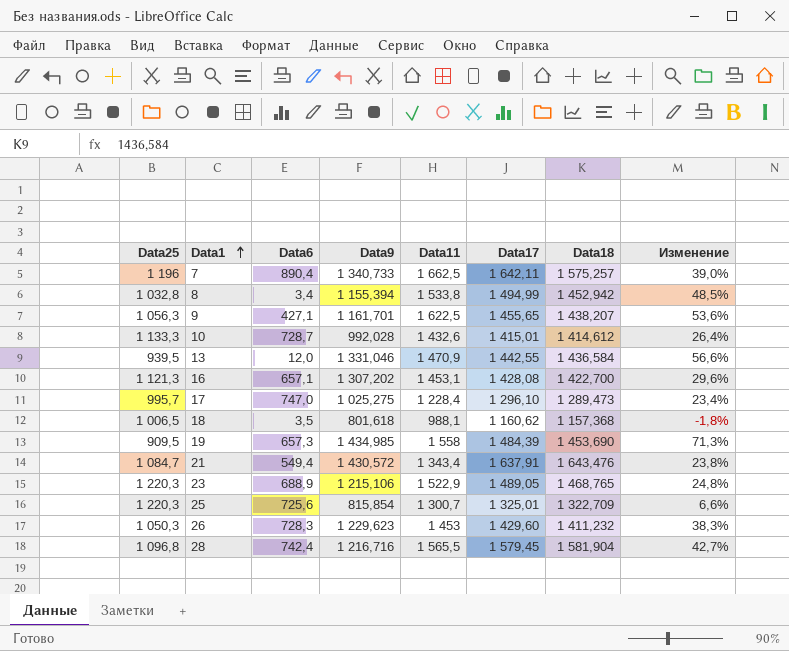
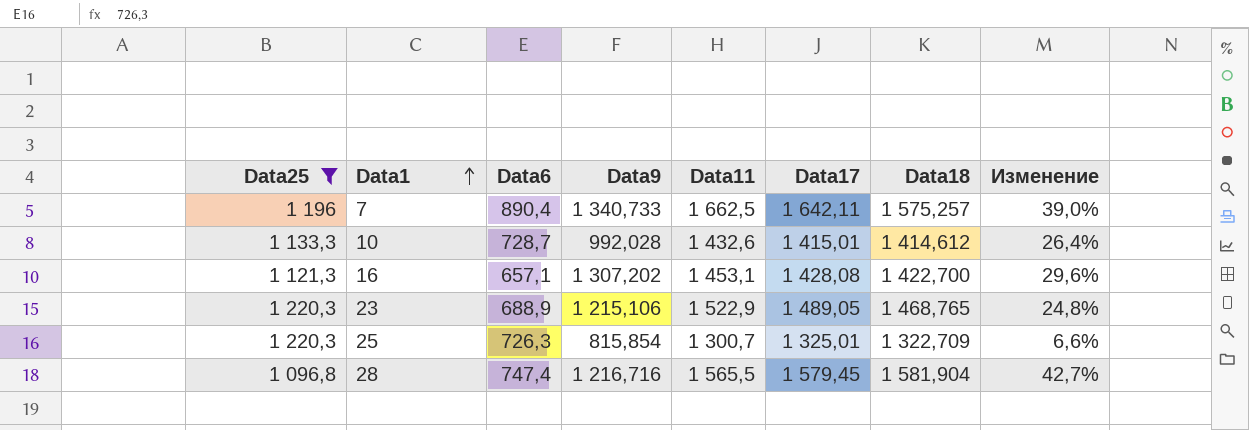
filter: none -> Data25 >= 1 096,8
25 | Data6: 725,6 -> 726,3
28 | Data6: 742,4 -> 747,4

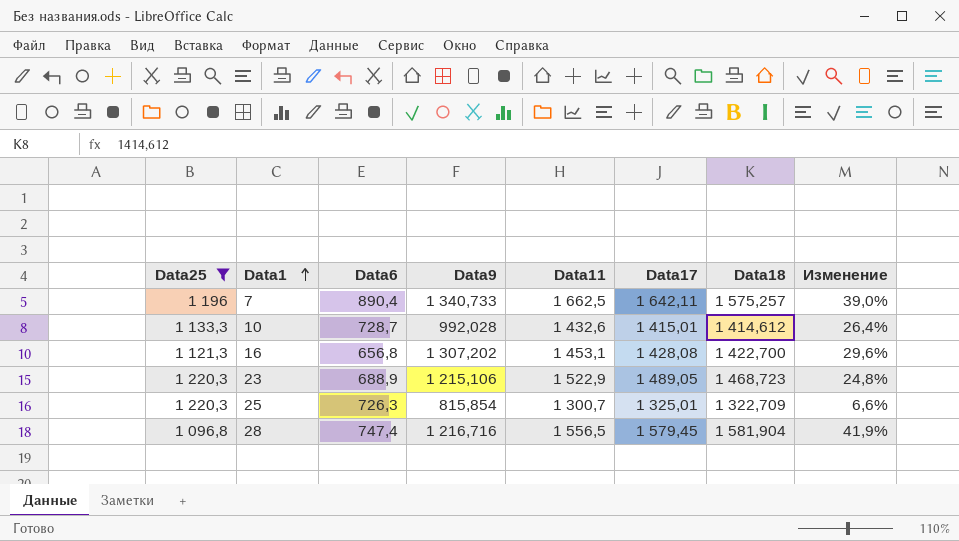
16 | Data6: 657,1 -> 656,8
23 | Data18: 1 468,765 -> 1 468,723
28 | Data11: 1 565,5 -> 1 556,5
28 | Изменение: 42,7% -> 41,9%

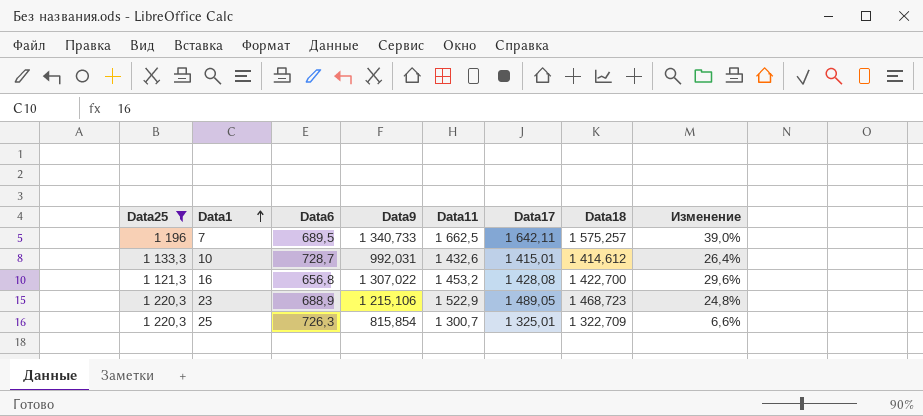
row 28: 1 096,8 | 747,4 | 1 216,716 | 1 556,5 | 1 579,45 | 1 581,904 | 41,9% -> none
7 | Data6: 890,4 -> 689,5
10 | Data9: 992,028 -> 992,031
16 | Data9: 1 307,202 -> 1 307,022
16 | Data11: 1 453,1 -> 1 453,2

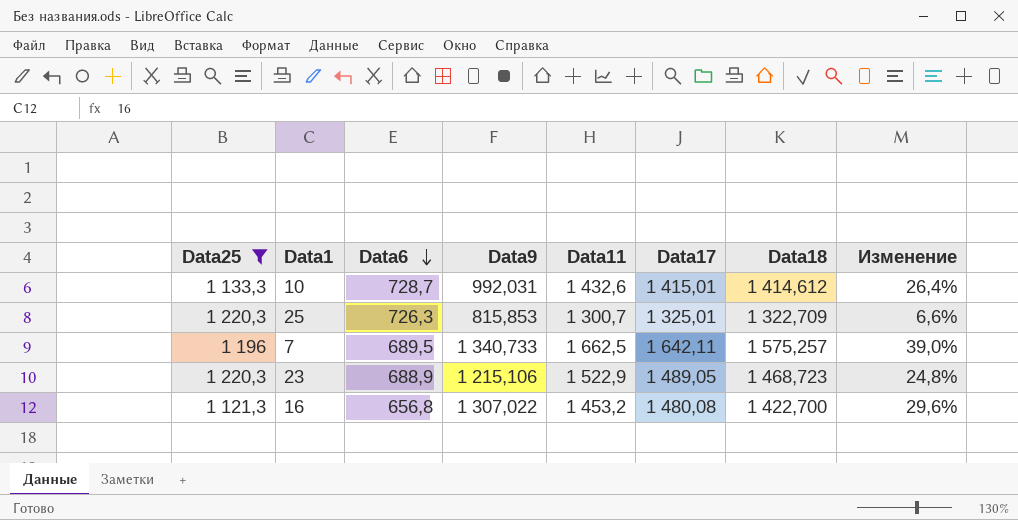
row order: Data1 ascending -> Data6 descending
25 | Data9: 815,854 -> 815,853
16 | Data17: 1 428,08 -> 1 480,08

